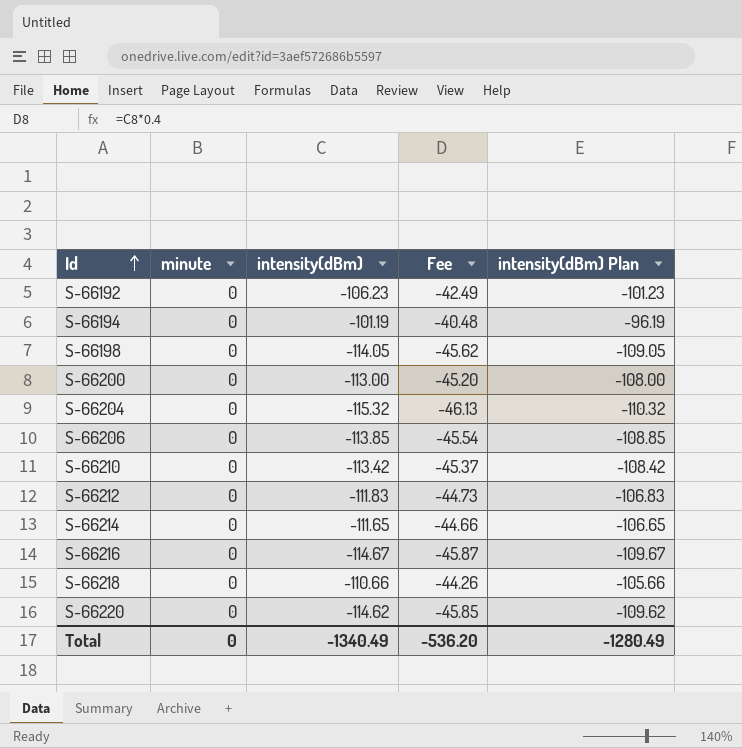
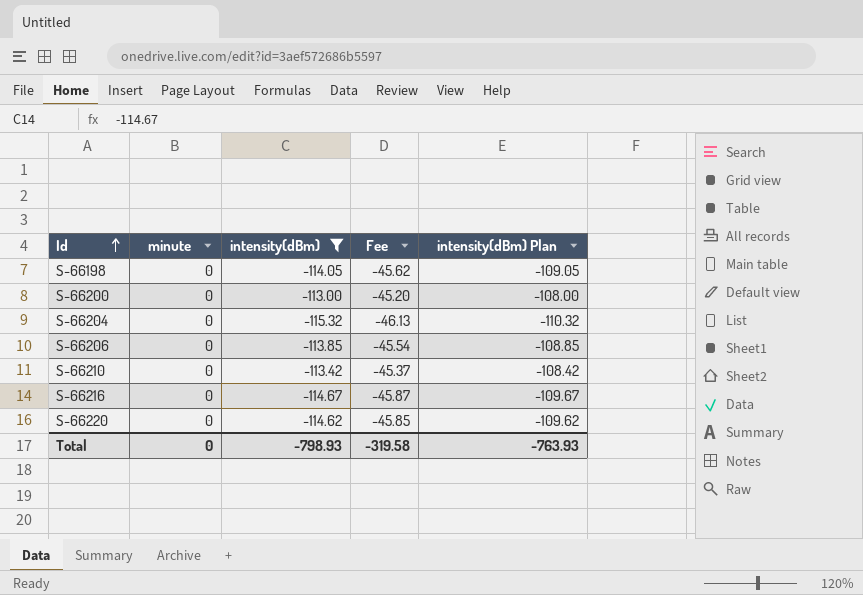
filter: none -> intensity(dBm) <= -113.00
Total | intensity(dBm): -1340.49 -> -798.93
Total | Fee: -536.20 -> -319.58
Total | intensity(dBm) Plan: -1280.49 -> -763.93

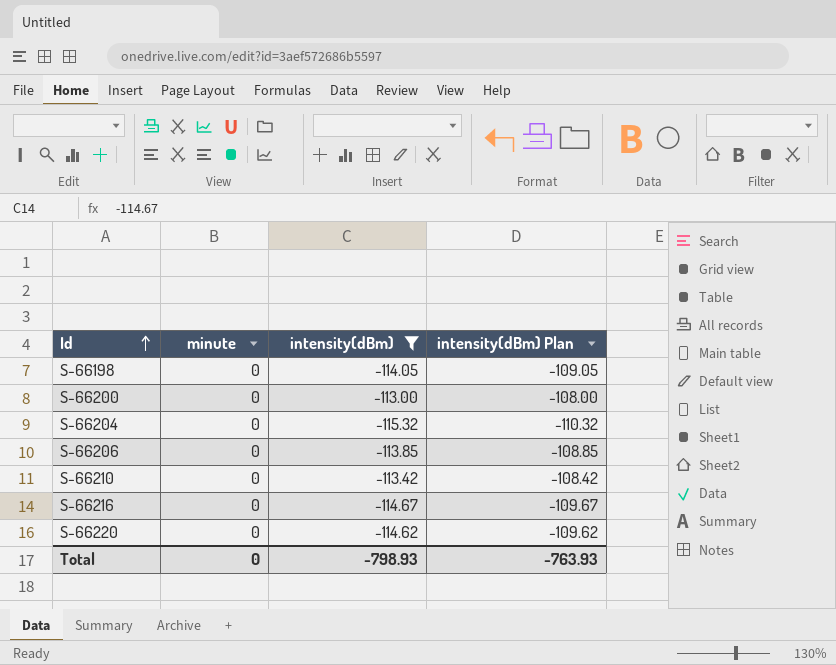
column Fee | formula: [intensity(dBm)] * 0.4 -> none

